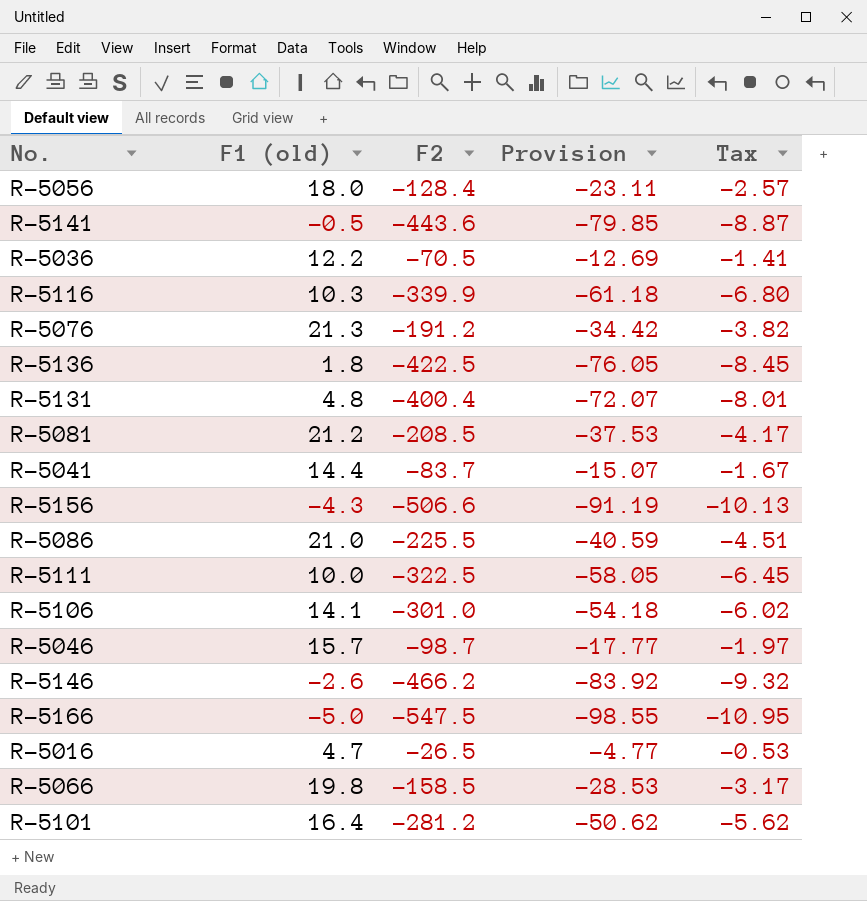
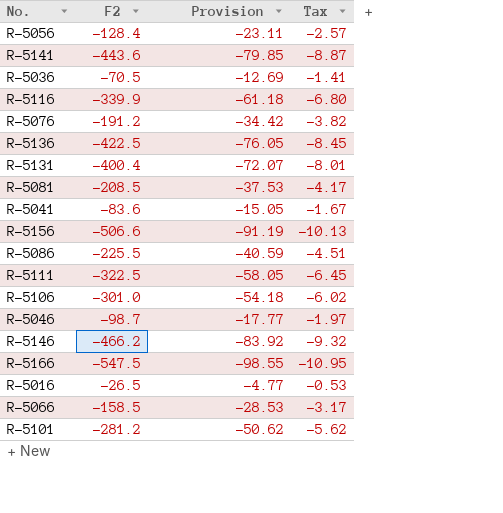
column F1 (old) | position: 2 -> none
R-5041 | F2: -83.7 -> -83.6
R-5041 | Provision: -15.07 -> -15.05

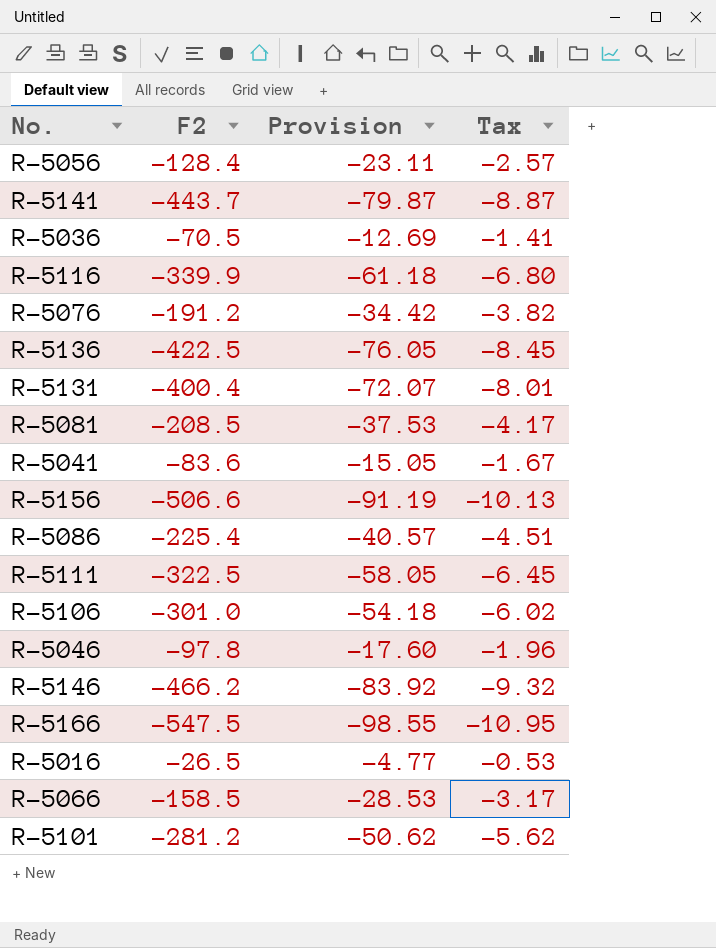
R-5141 | F2: -443.6 -> -443.7
R-5141 | Provision: -79.85 -> -79.87
R-5086 | F2: -225.5 -> -225.4
R-5086 | Provision: -40.59 -> -40.57
R-5046 | F2: -98.7 -> -97.8
R-5046 | Provision: -17.77 -> -17.60
R-5046 | Tax: -1.97 -> -1.96

